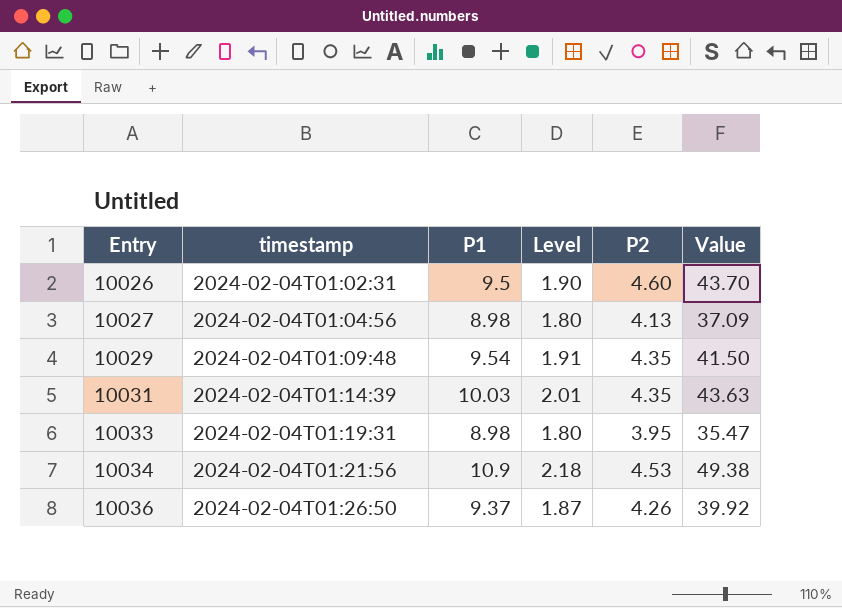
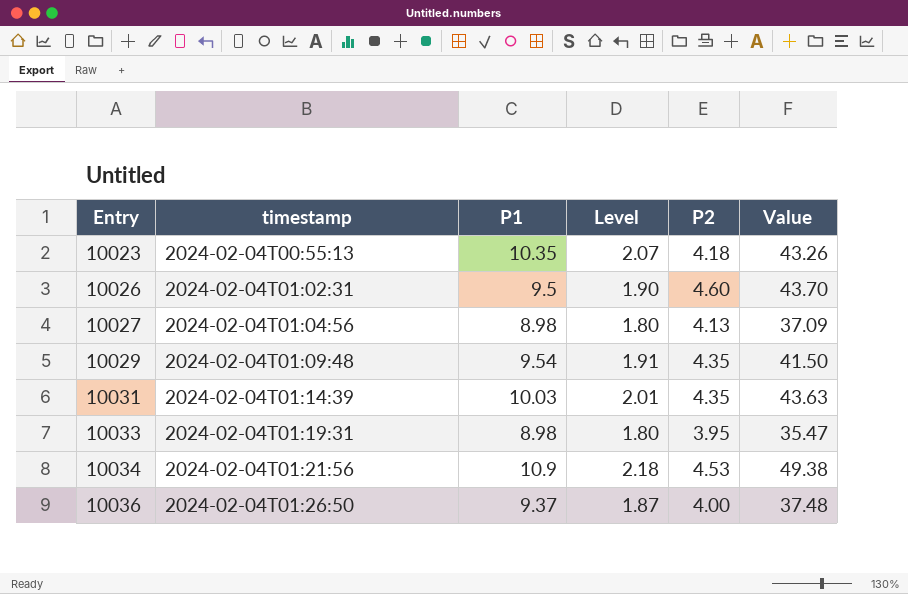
row 10023: none -> 2024-02-04T00:55:13 | 10.35 | 2.07 | 4.18 | 43.26
10036 | P2: 4.26 -> 4.00
10036 | Value: 39.92 -> 37.48

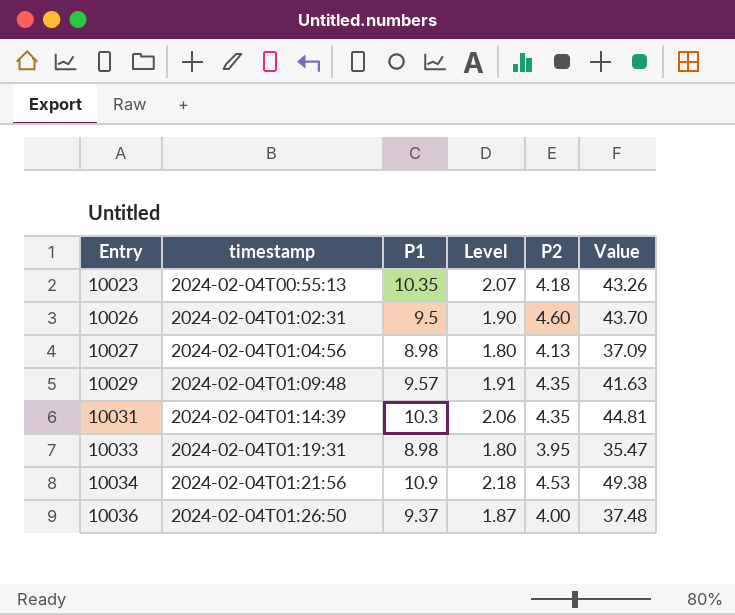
10029 | P1: 9.54 -> 9.57
10029 | Value: 41.50 -> 41.63
10031 | P1: 10.03 -> 10.3
10031 | Level: 2.01 -> 2.06
10031 | Value: 43.63 -> 44.81

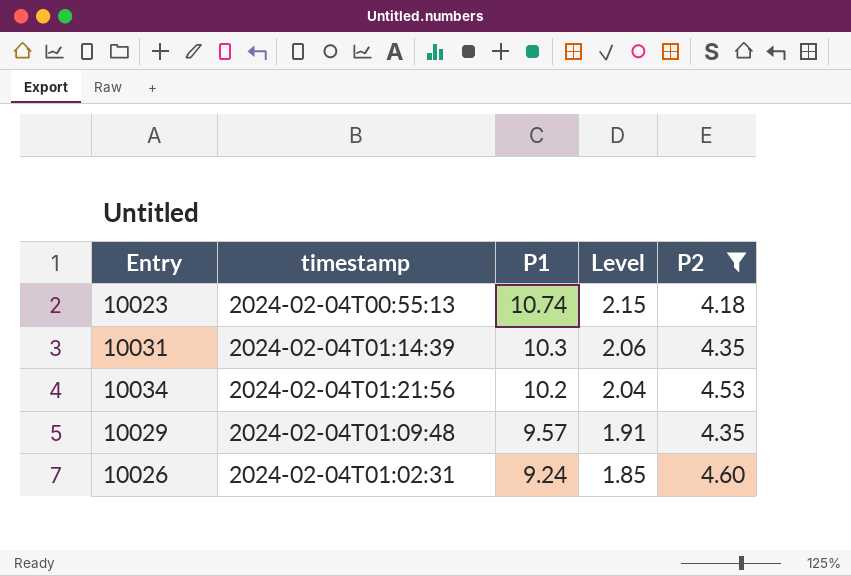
filter: none -> P2 >= 4.18
row order: Entry ascending -> P1 descending
column Value | formula: [P1] * [P2] -> none
10023 | P1: 10.35 -> 10.74
10023 | Level: 2.07 -> 2.15
10034 | P1: 10.9 -> 10.2
10034 | Level: 2.18 -> 2.04
10026 | P1: 9.5 -> 9.24
10026 | Level: 1.90 -> 1.85

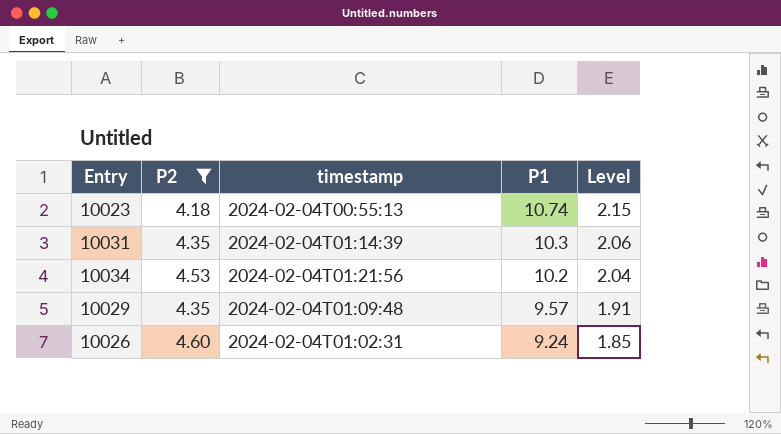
column P2 | position: 5 -> 2

